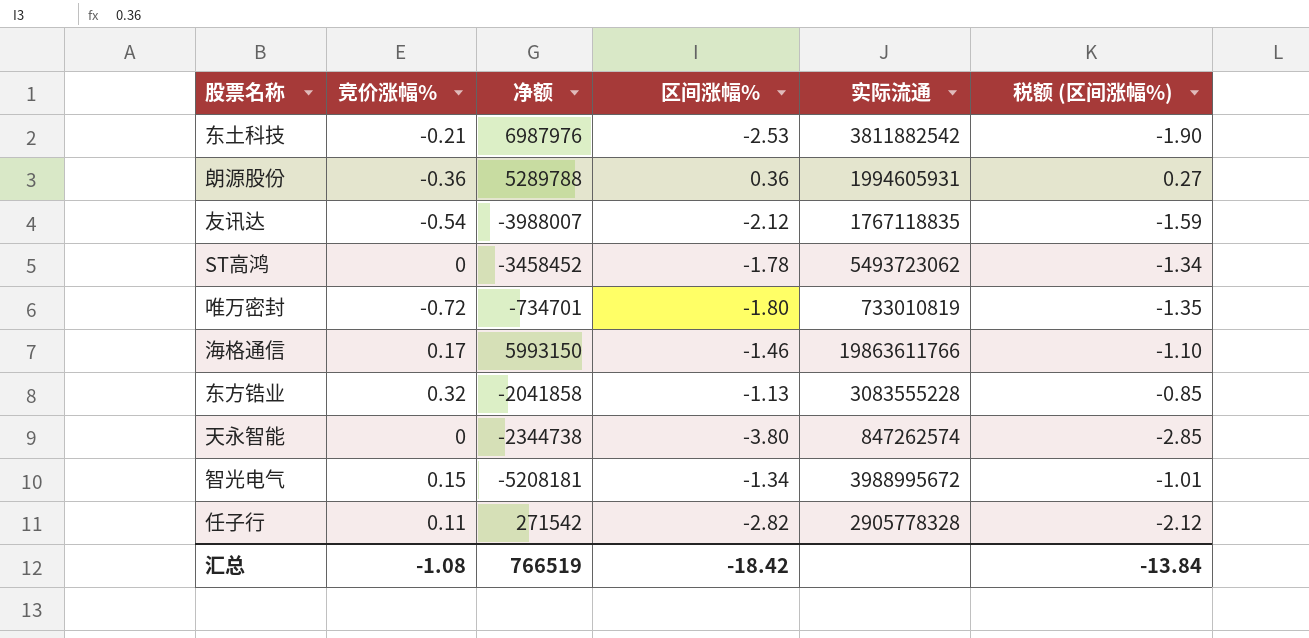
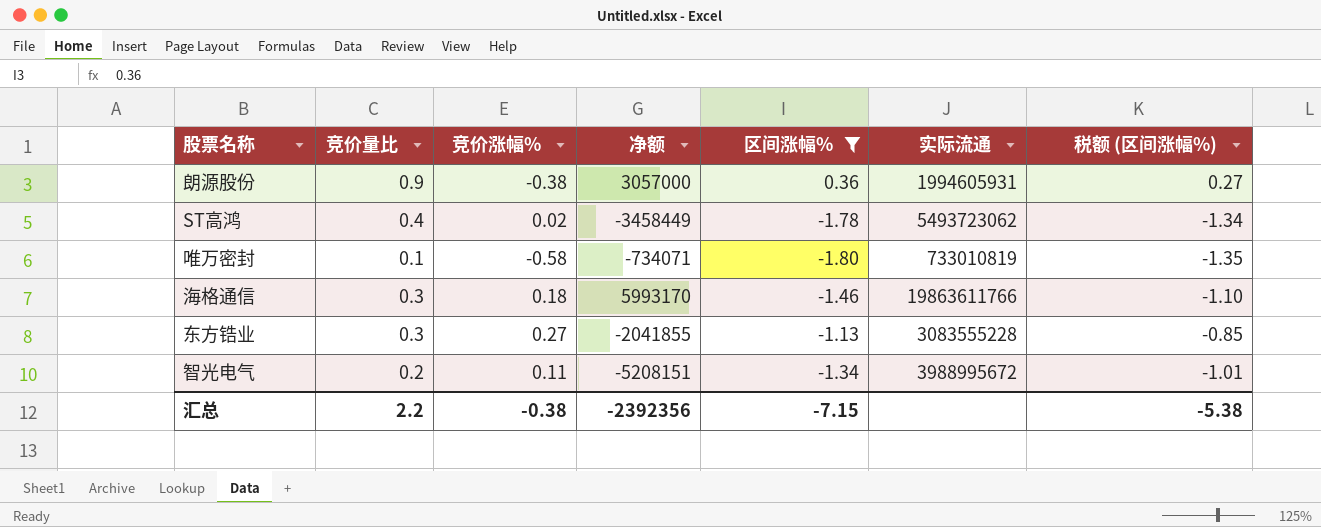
filter: none -> 区间涨幅% >= -1.80
column 竞价量比 | position: none -> 2
朗源股份 | 竞价涨幅%: -0.36 -> -0.38
朗源股份 | 净额: 5289788 -> 3057000
ST高鸿 | 竞价涨幅%: 0 -> 0.02
ST高鸿 | 净额: -3458452 -> -3458449
唯万密封 | 竞价涨幅%: -0.72 -> -0.58
唯万密封 | 净额: -734701 -> -734071
海格通信 | 竞价涨幅%: 0.17 -> 0.18
海格通信 | 净额: 5993150 -> 5993170
东方锆业 | 竞价涨幅%: 0.32 -> 0.27
东方锆业 | 净额: -2041858 -> -2041855
智光电气 | 竞价涨幅%: 0.15 -> 0.11
智光电气 | 净额: -5208181 -> -5208151
汇总 | 竞价涨幅%: -1.08 -> -0.38
汇总 | 净额: 766519 -> -2392356
汇总 | 区间涨幅%: -18.42 -> -7.15
汇总 | 税额 (区间涨幅%): -13.84 -> -5.38

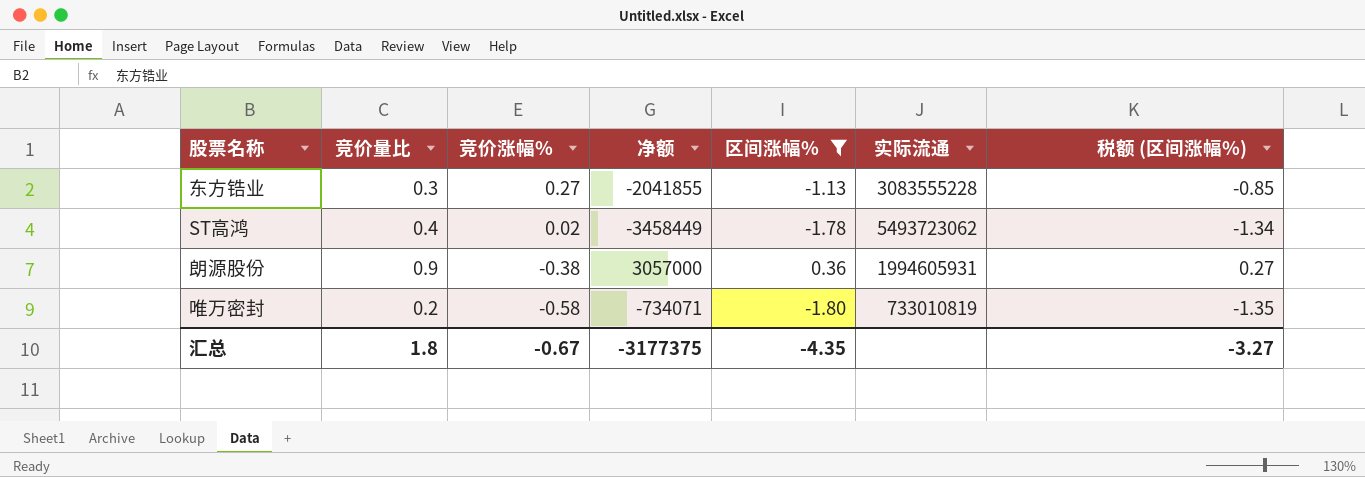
row order: none -> 竞价涨幅% descending
row 海格通信: 0.3 | 0.18 | 5993170 | -1.46 | 19863611766 | -1.10 -> none
row 智光电气: 0.2 | 0.11 | -5208151 | -1.34 | 3988995672 | -1.01 -> none
唯万密封 | 竞价量比: 0.1 -> 0.2
汇总 | 竞价量比: 2.2 -> 1.8
汇总 | 竞价涨幅%: -0.38 -> -0.67
汇总 | 净额: -2392356 -> -3177375
汇总 | 区间涨幅%: -7.15 -> -4.35
汇总 | 税额 (区间涨幅%): -5.38 -> -3.27

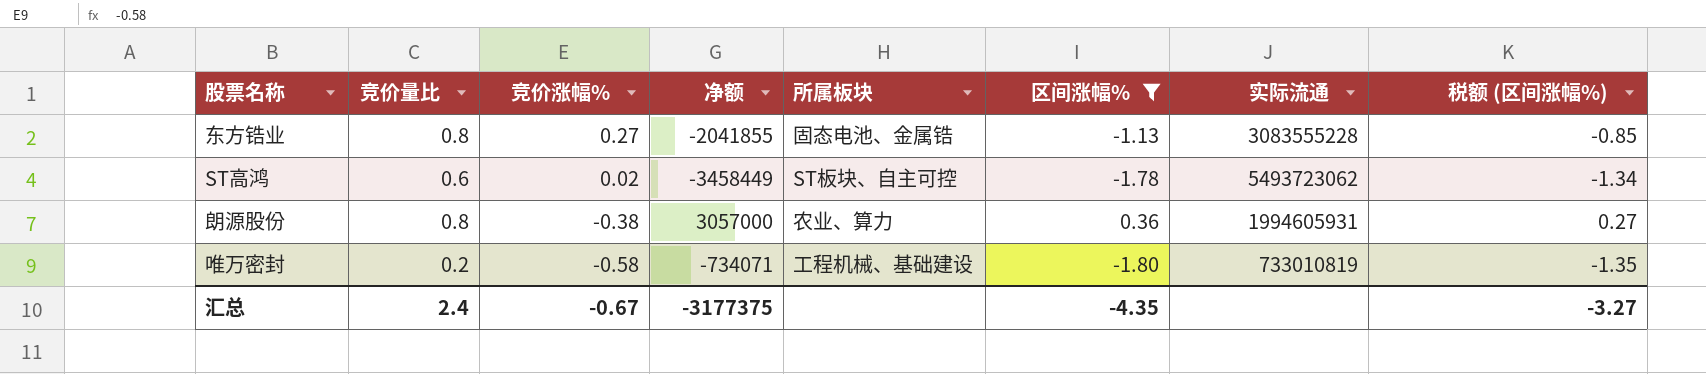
column 所属板块 | position: none -> 5
东方锆业 | 竞价量比: 0.3 -> 0.8
ST高鸿 | 竞价量比: 0.4 -> 0.6
朗源股份 | 竞价量比: 0.9 -> 0.8
汇总 | 竞价量比: 1.8 -> 2.4

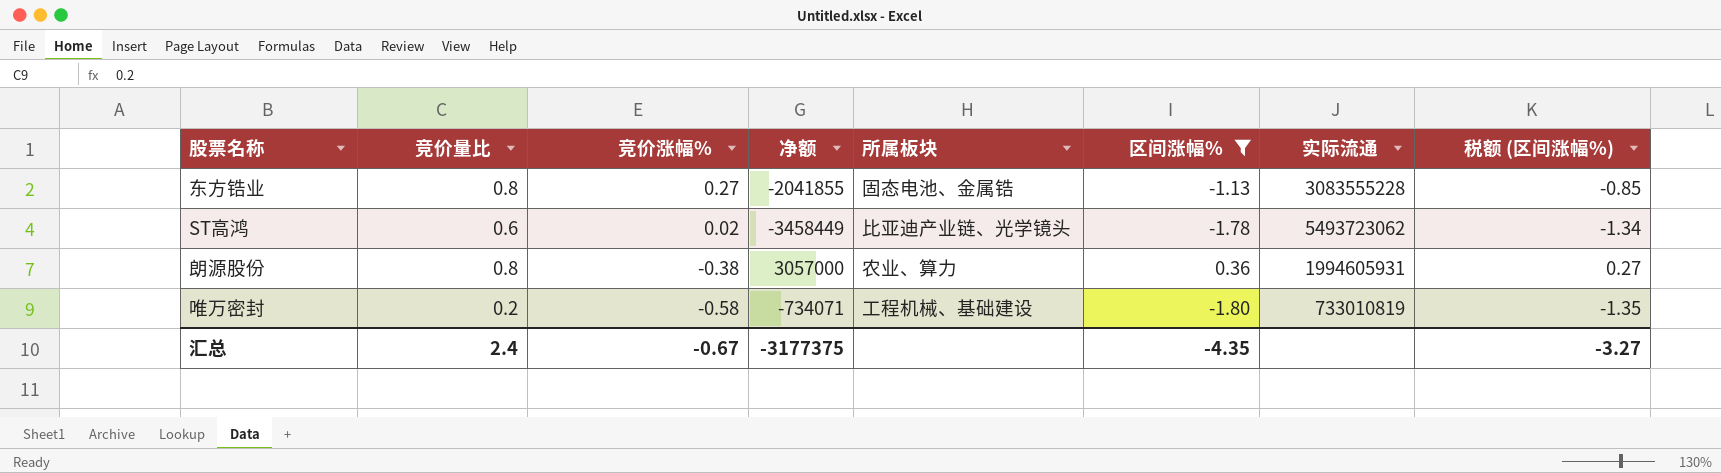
ST高鸿 | 所属板块: ST板块、自主可控 -> 比亚迪产业链、光学镜头

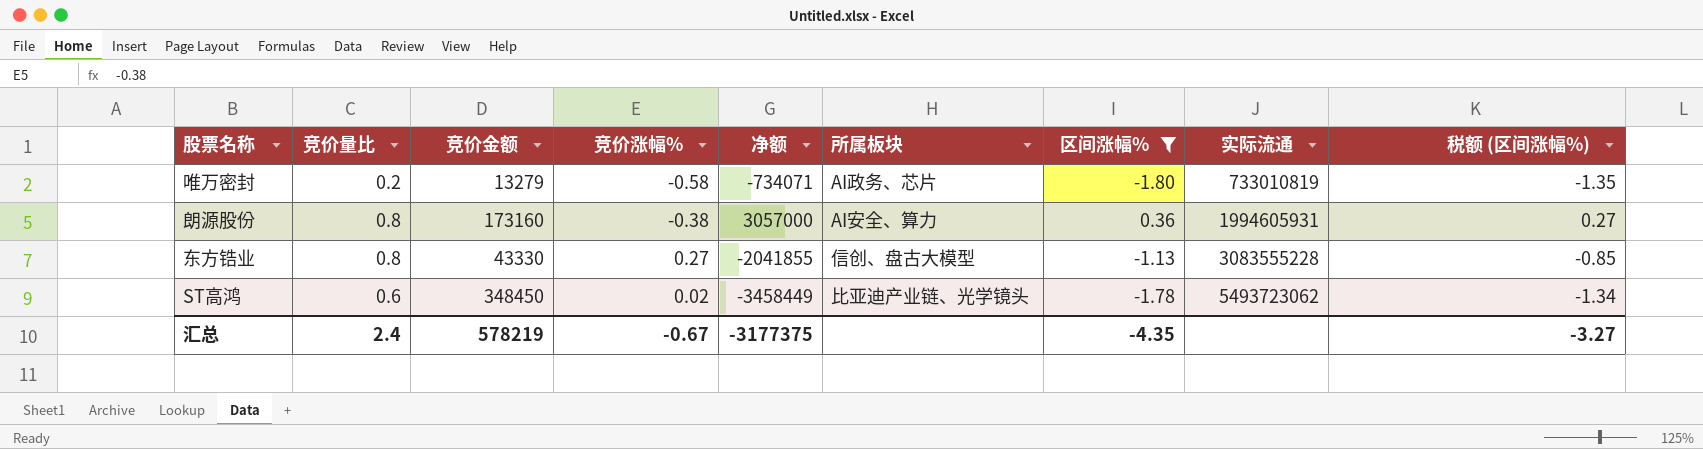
row order: 竞价涨幅% descending -> 实际流通 ascending
column 竞价金额 | position: none -> 3
唯万密封 | 所属板块: 工程机械、基础建设 -> AI政务、芯片
朗源股份 | 所属板块: 农业、算力 -> AI安全、算力
东方锆业 | 所属板块: 固态电池、金属锆 -> 信创、盘古大模型

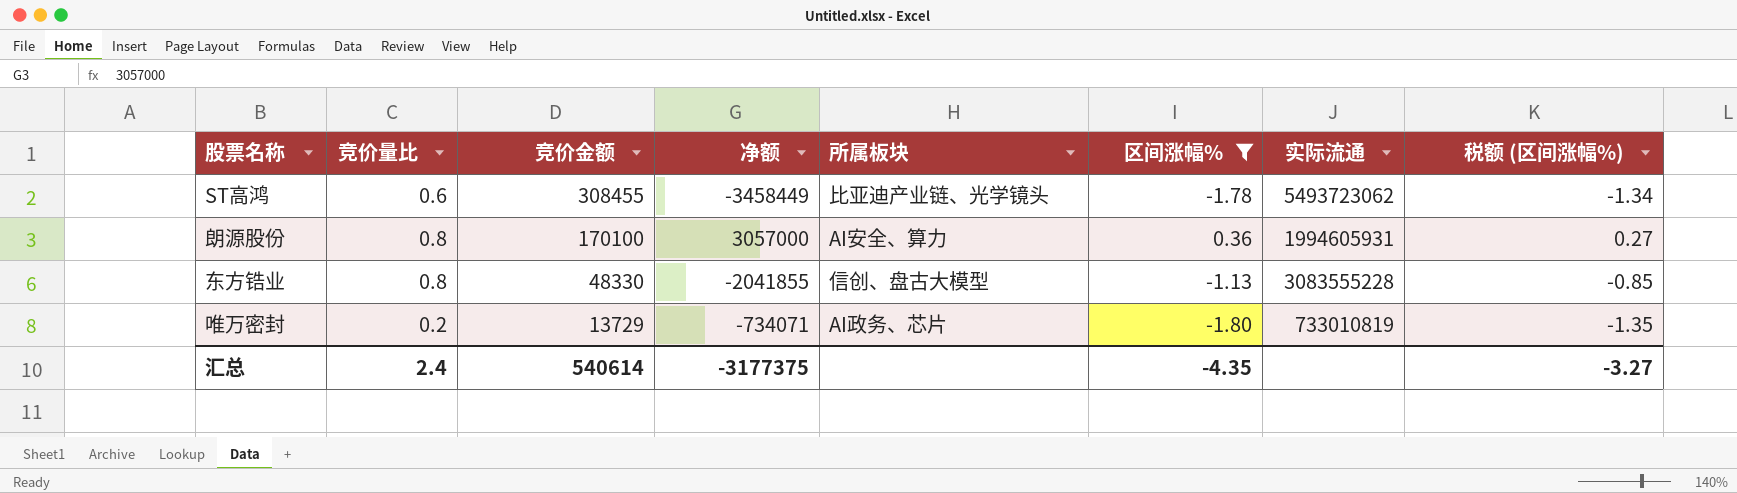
row order: 实际流通 ascending -> 竞价金额 descending
column 竞价涨幅% | position: 4 -> none
ST高鸿 | 竞价金额: 348450 -> 308455
朗源股份 | 竞价金额: 173160 -> 170100
东方锆业 | 竞价金额: 43330 -> 48330
唯万密封 | 竞价金额: 13279 -> 13729
汇总 | 竞价金额: 578219 -> 540614

